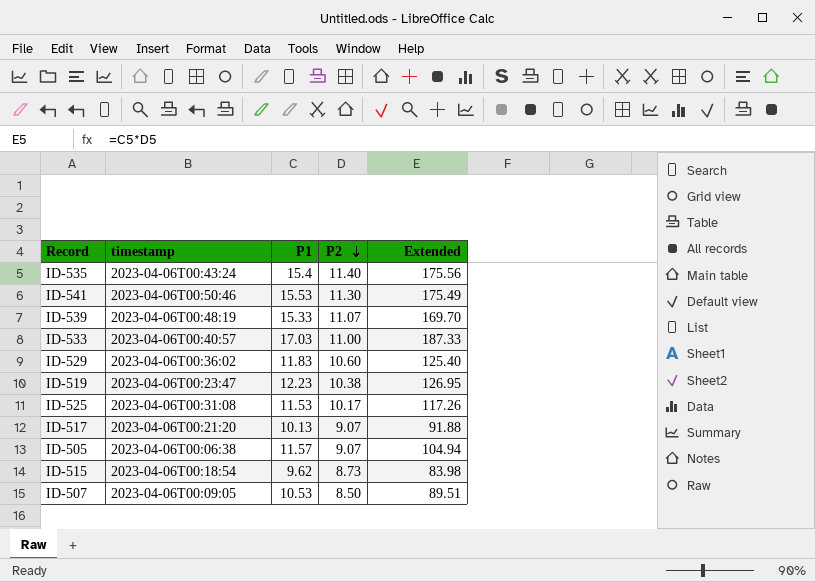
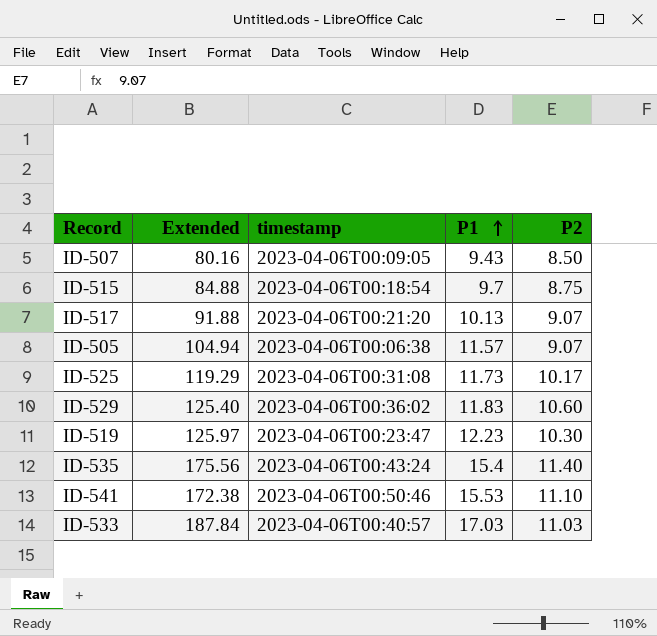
row order: P2 descending -> P1 ascending
column Extended | position: 5 -> 2
row ID-539: 2023-04-06T00:48:19 | 15.33 | 11.07 | 169.70 -> none
ID-507 | Extended: 89.51 -> 80.16
ID-507 | P1: 10.53 -> 9.43
ID-515 | Extended: 83.98 -> 84.88
ID-515 | P1: 9.62 -> 9.7
ID-515 | P2: 8.73 -> 8.75
ID-525 | Extended: 117.26 -> 119.29
ID-525 | P1: 11.53 -> 11.73
ID-519 | Extended: 126.95 -> 125.97
ID-519 | P2: 10.38 -> 10.30
ID-541 | Extended: 175.49 -> 172.38
ID-541 | P2: 11.30 -> 11.10
ID-533 | Extended: 187.33 -> 187.84
ID-533 | P2: 11.00 -> 11.03

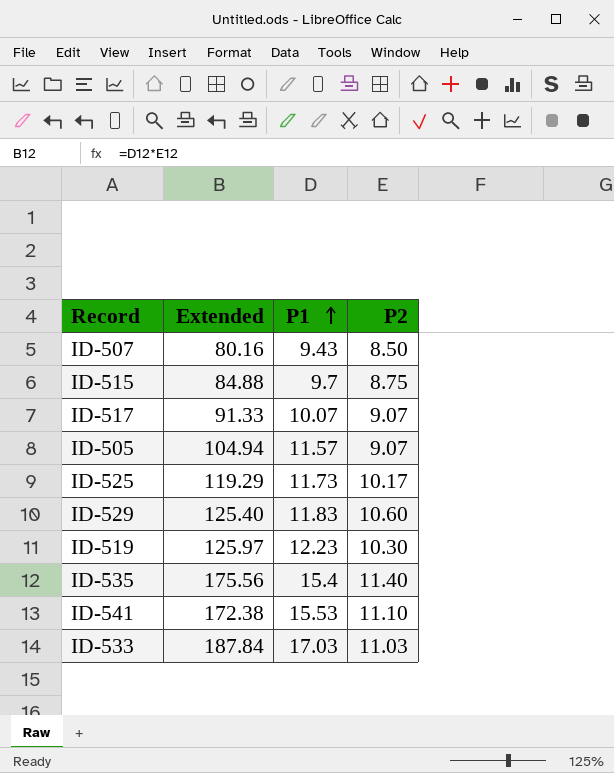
column timestamp | position: 3 -> none
ID-517 | Extended: 91.88 -> 91.33
ID-517 | P1: 10.13 -> 10.07

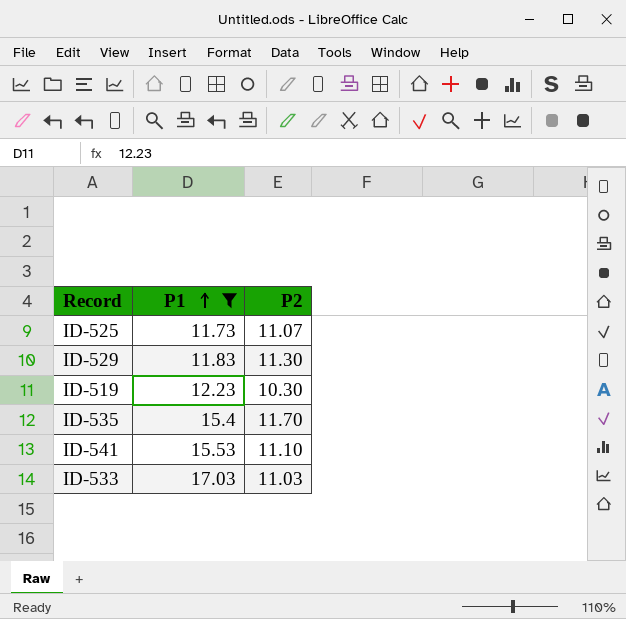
filter: none -> P1 >= 11.73
column Extended | formula: [P1] * [P2] -> none
ID-525 | P2: 10.17 -> 11.07
ID-529 | P2: 10.60 -> 11.30
ID-535 | P2: 11.40 -> 11.70

